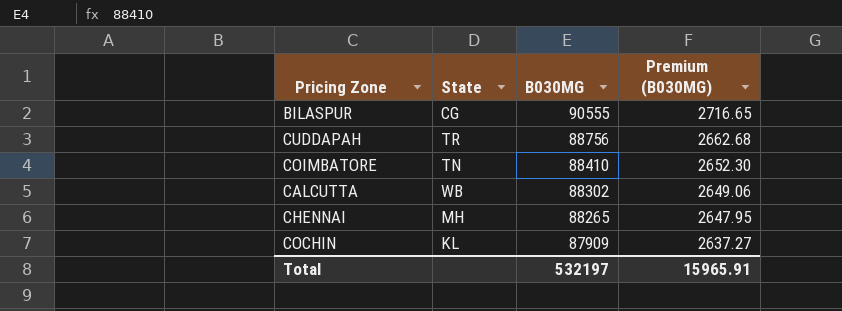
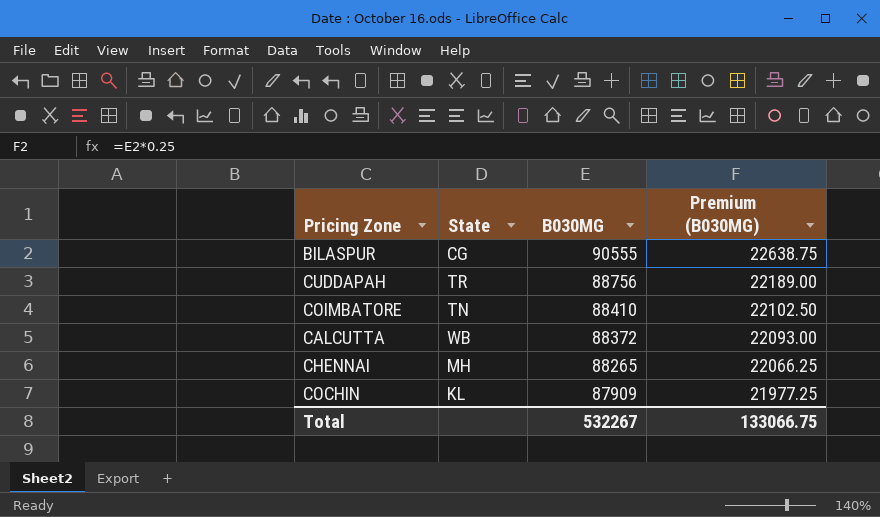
column Premium (B030MG) | formula: [B030MG] * 0.03 -> [B030MG] * 0.25
CALCUTTA | B030MG: 88302 -> 88372
Total | B030MG: 532197 -> 532267
Total | Premium (B030MG): 15965.91 -> 133066.75

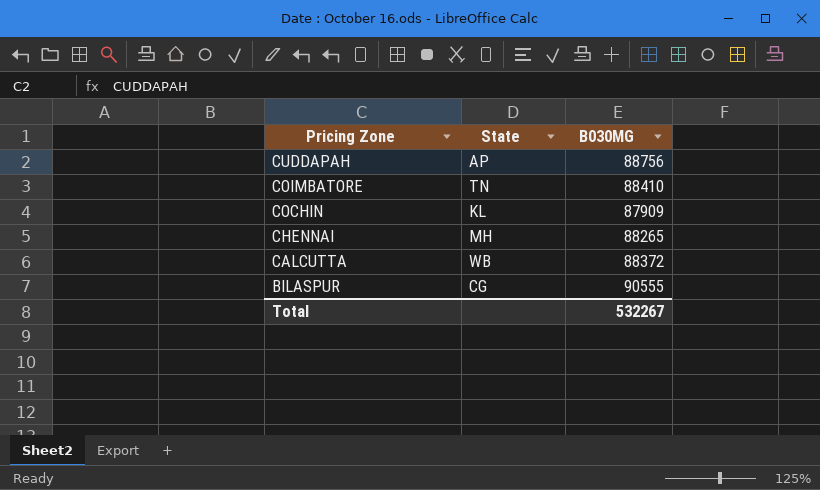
row order: B030MG descending -> Pricing Zone descending
column Premium (B030MG) | formula: [B030MG] * 0.25 -> none
CUDDAPAH | State: TR -> AP

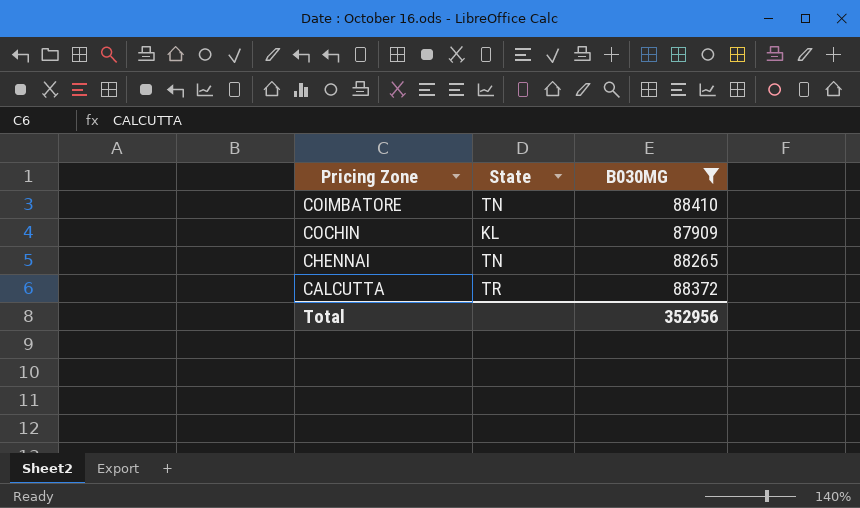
filter: none -> B030MG <= 88410
CHENNAI | State: MH -> TN
CALCUTTA | State: WB -> TR
Total | B030MG: 532267 -> 352956

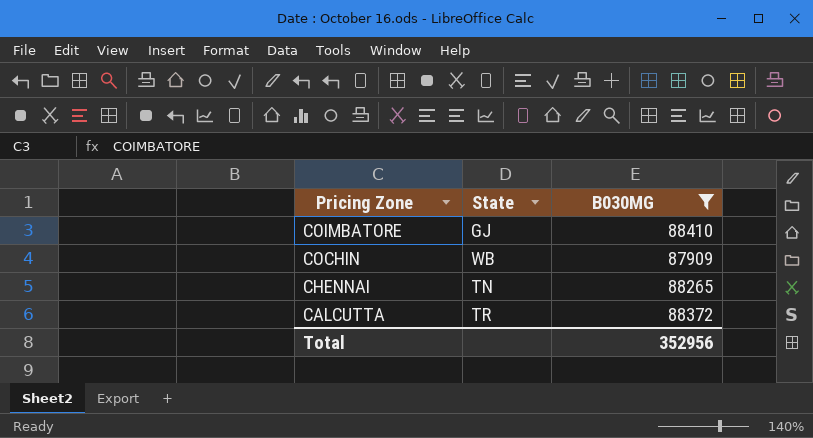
COIMBATORE | State: TN -> GJ
COCHIN | State: KL -> WB

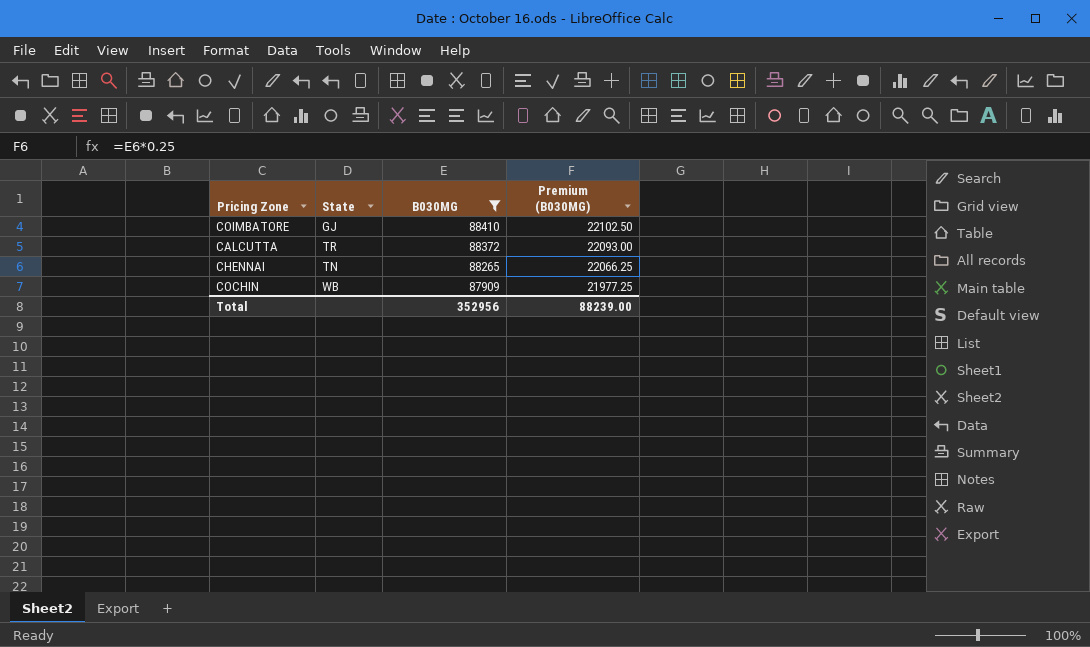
row order: Pricing Zone descending -> B030MG descending
column Premium (B030MG) | formula: none -> [B030MG] * 0.25

